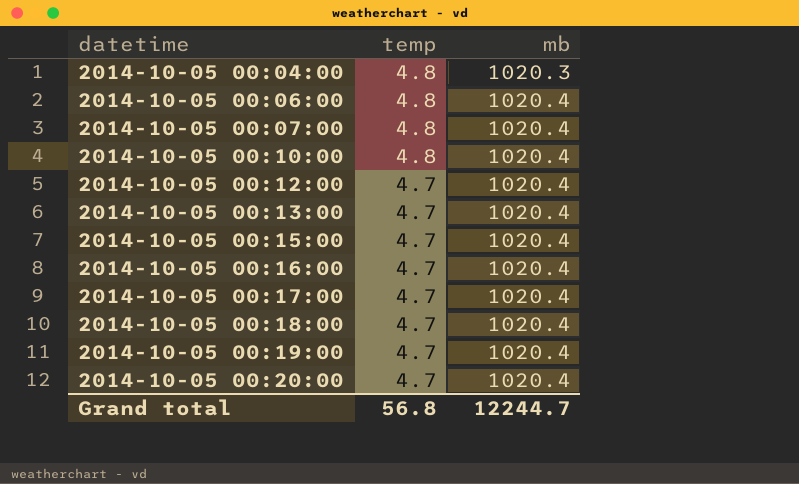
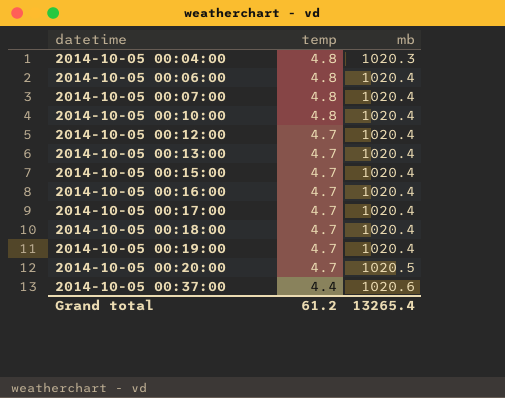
2014-10-05 00:20:00 | mb: 1020.4 -> 1020.5
row 2014-10-05 00:37:00: none -> 4.4 | 1020.6
Grand total | temp: 56.8 -> 61.2
Grand total | mb: 12244.7 -> 13265.4

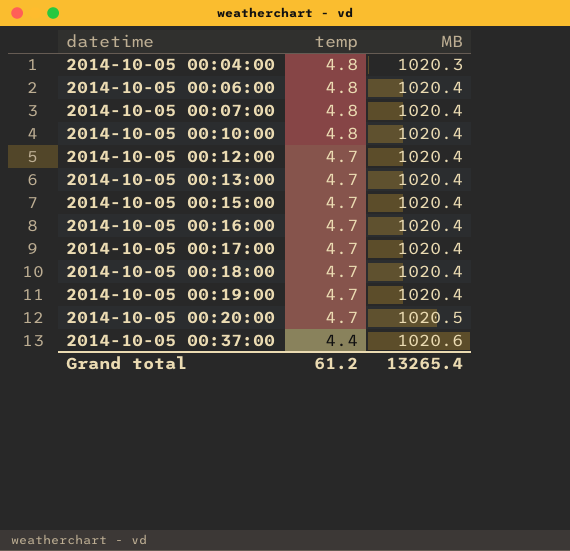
column name: mb -> MB

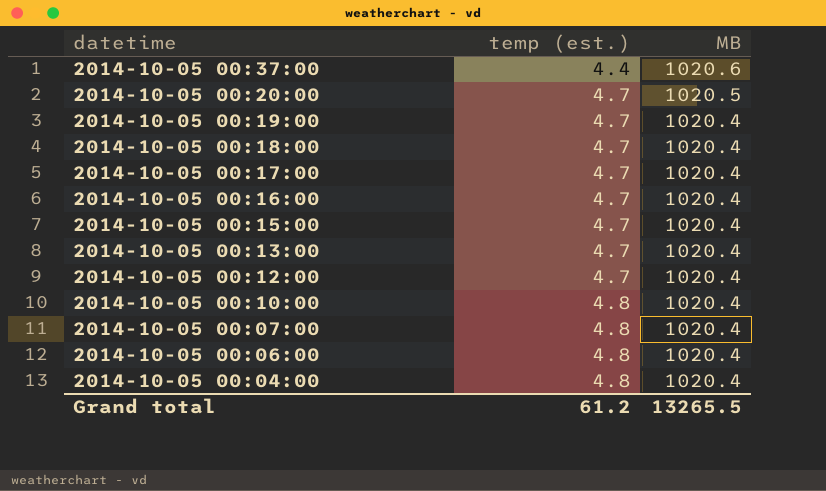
row order: datetime ascending -> datetime descending
column name: temp -> temp (est.)
2014-10-05 00:04:00 | MB: 1020.3 -> 1020.4
Grand total | MB: 13265.4 -> 13265.5

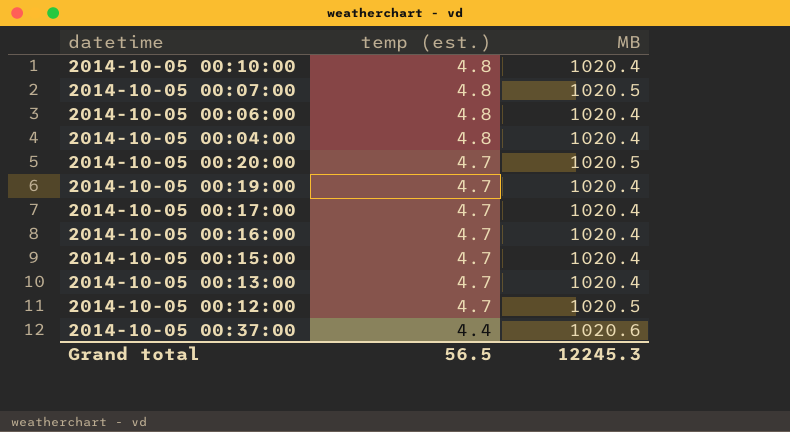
row order: datetime descending -> temp (est.) descending
row 2014-10-05 00:18:00: 4.7 | 1020.4 -> none
2014-10-05 00:07:00 | MB: 1020.4 -> 1020.5
2014-10-05 00:12:00 | MB: 1020.4 -> 1020.5
Grand total | temp (est.): 61.2 -> 56.5
Grand total | MB: 13265.5 -> 12245.3

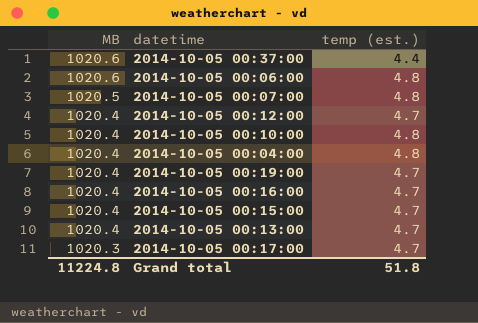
row order: temp (est.) descending -> MB descending
column MB | position: 3 -> 1
row 2014-10-05 00:20:00: 4.7 | 1020.5 -> none
2014-10-05 00:06:00 | MB: 1020.4 -> 1020.6
2014-10-05 00:12:00 | MB: 1020.5 -> 1020.4
2014-10-05 00:17:00 | MB: 1020.4 -> 1020.3
Grand total | MB: 12245.3 -> 11224.8
Grand total | temp (est.): 56.5 -> 51.8

